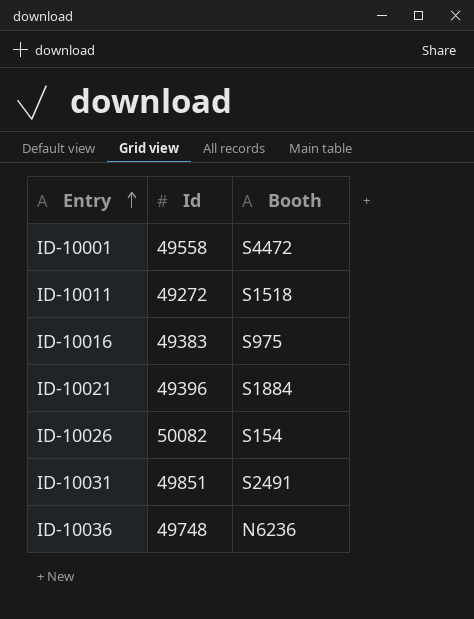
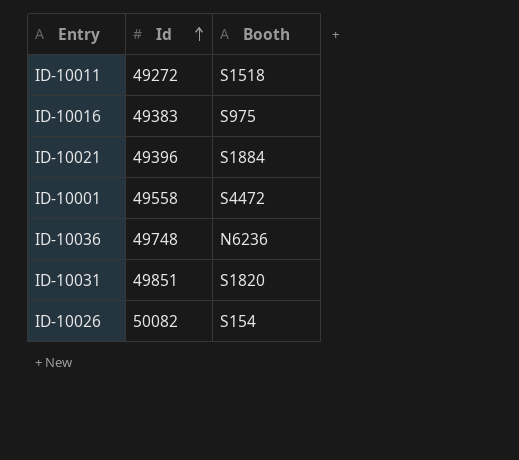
row order: Entry ascending -> Id ascending
ID-10031 | Booth: S2491 -> S1820

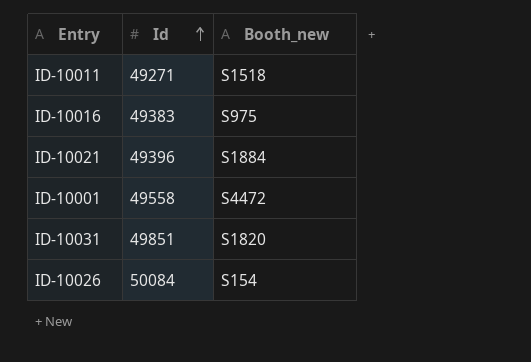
column name: Booth -> Booth_new
row ID-10036: 49748 | N6236 -> none
ID-10011 | Id: 49272 -> 49271
ID-10026 | Id: 50082 -> 50084

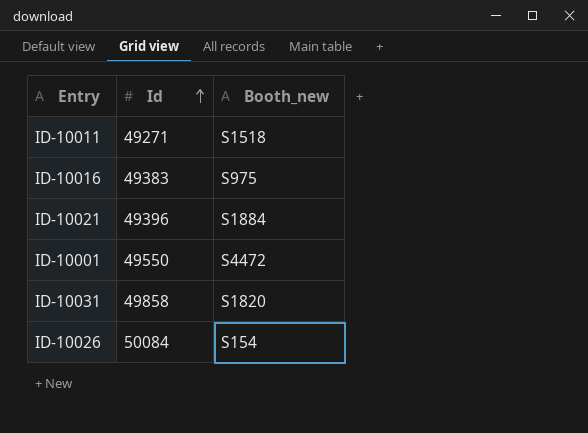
ID-10001 | Id: 49558 -> 49550
ID-10031 | Id: 49851 -> 49858

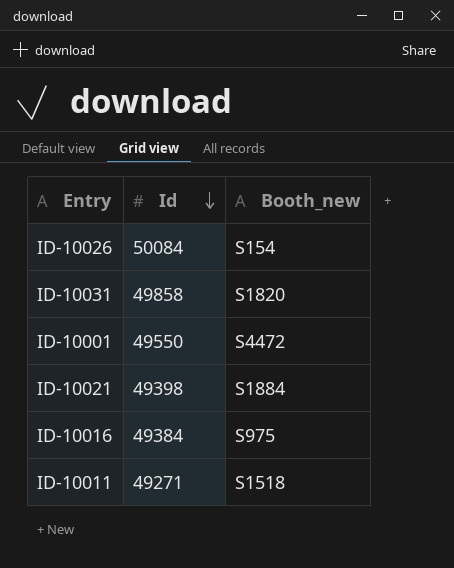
row order: Id ascending -> Id descending
ID-10021 | Id: 49396 -> 49398
ID-10016 | Id: 49383 -> 49384

